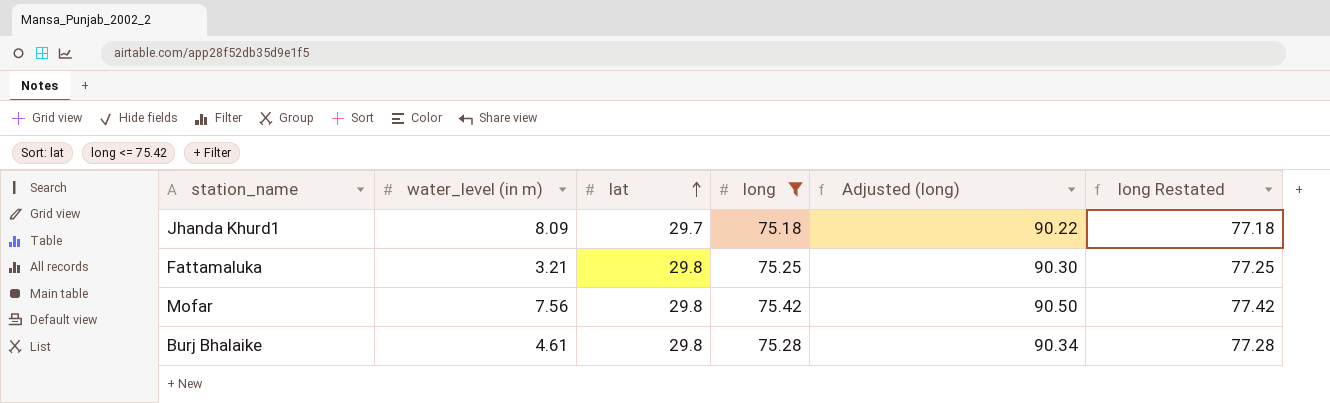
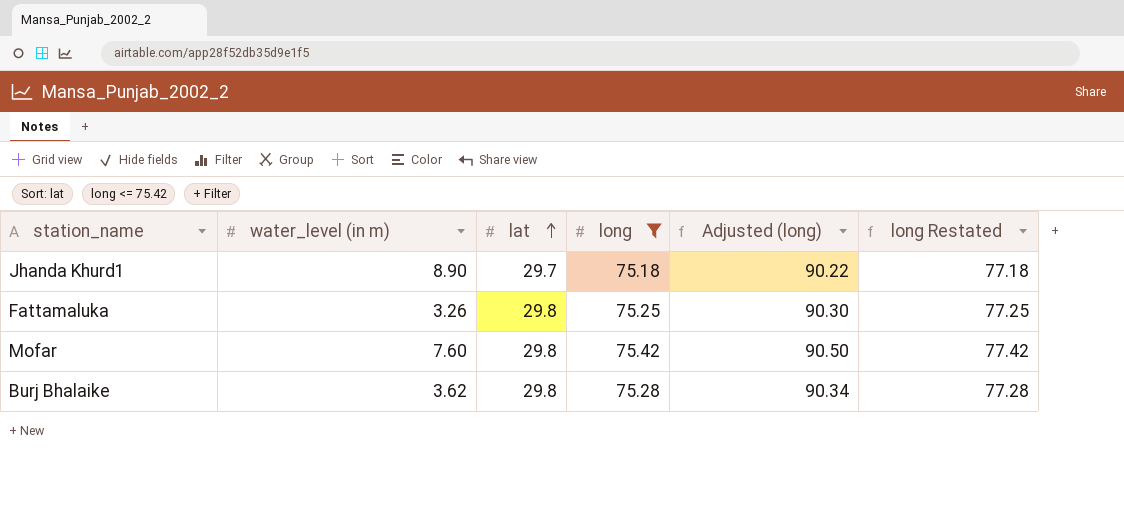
Jhanda Khurd1 | water_level (in m): 8.09 -> 8.90
Fattamaluka | water_level (in m): 3.21 -> 3.26
Mofar | water_level (in m): 7.56 -> 7.60
Burj Bhalaike | water_level (in m): 4.61 -> 3.62

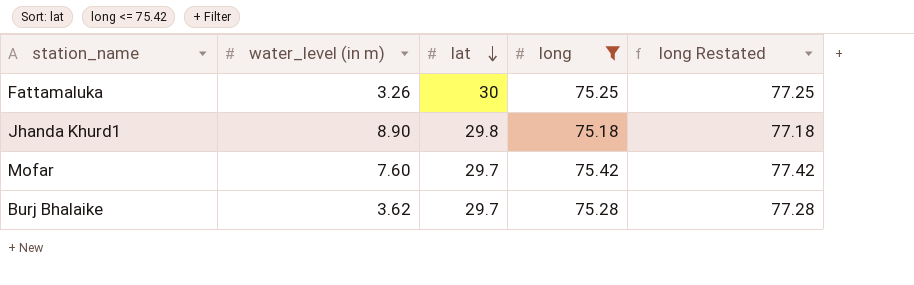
row order: lat ascending -> lat descending
column Adjusted (long) | formula: [long] * 1.2 -> none
Fattamaluka | lat: 29.8 -> 30
Jhanda Khurd1 | lat: 29.7 -> 29.8
Mofar | lat: 29.8 -> 29.7
Burj Bhalaike | lat: 29.8 -> 29.7

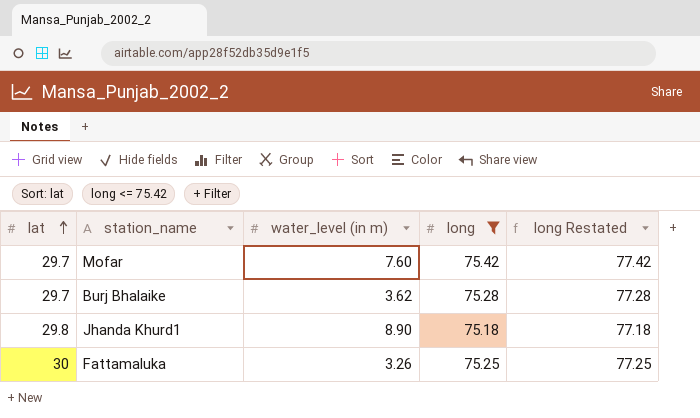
row order: lat descending -> lat ascending
column lat | position: 3 -> 1

